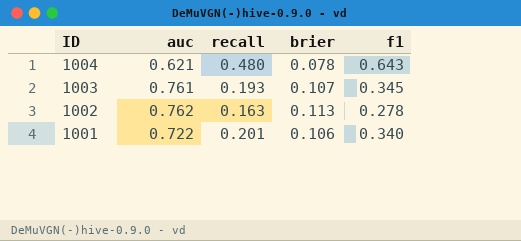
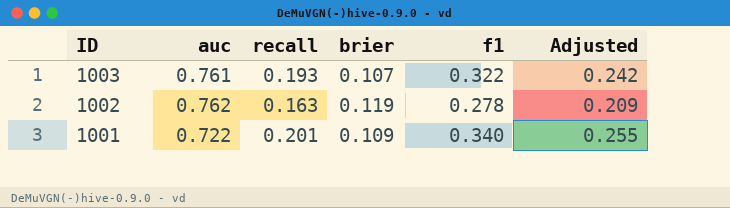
column Adjusted | formula: none -> [f1] * 0.75
row 1004: 0.621 | 0.480 | 0.078 | 0.643 -> none
1003 | f1: 0.345 -> 0.322
1002 | brier: 0.113 -> 0.119
1001 | brier: 0.106 -> 0.109

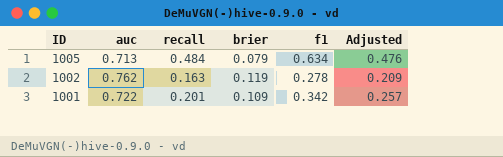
row 1003: 0.761 | 0.193 | 0.107 | 0.322 | 0.242 -> none
row 1005: none -> 0.713 | 0.484 | 0.079 | 0.634 | 0.476
1001 | f1: 0.340 -> 0.342
1001 | Adjusted: 0.255 -> 0.257

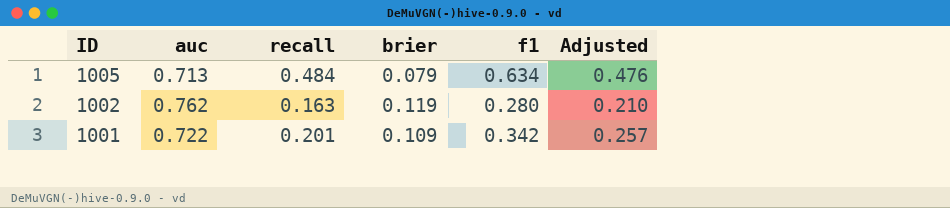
1002 | f1: 0.278 -> 0.280
1002 | Adjusted: 0.209 -> 0.210

